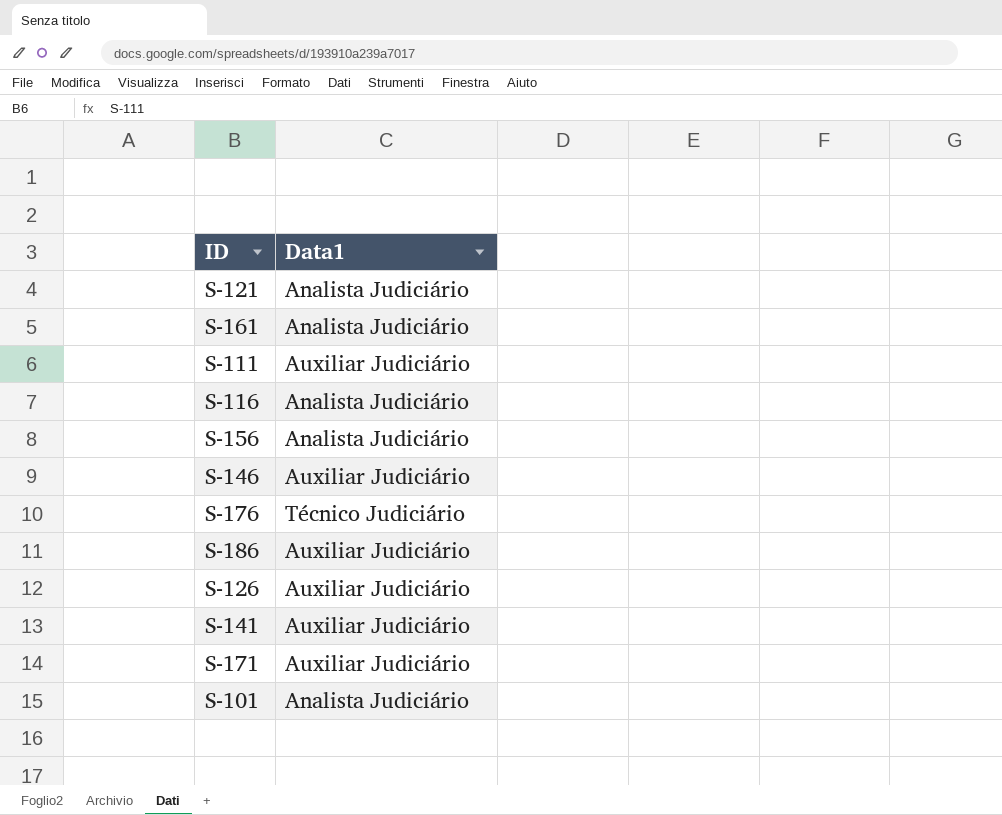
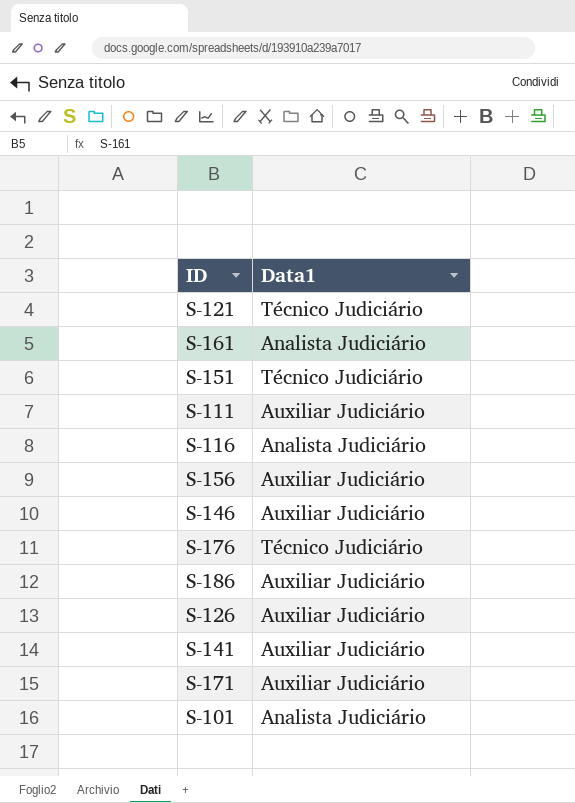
S-121 | Data1: Analista Judiciário -> Técnico Judiciário
row S-151: none -> Técnico Judiciário
S-156 | Data1: Analista Judiciário -> Auxiliar Judiciário

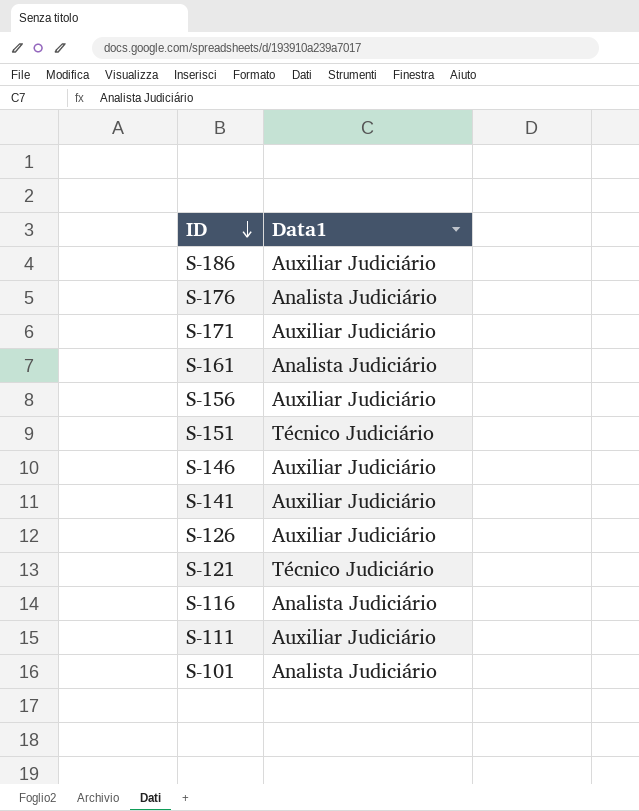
row order: none -> ID descending
S-176 | Data1: Técnico Judiciário -> Analista Judiciário

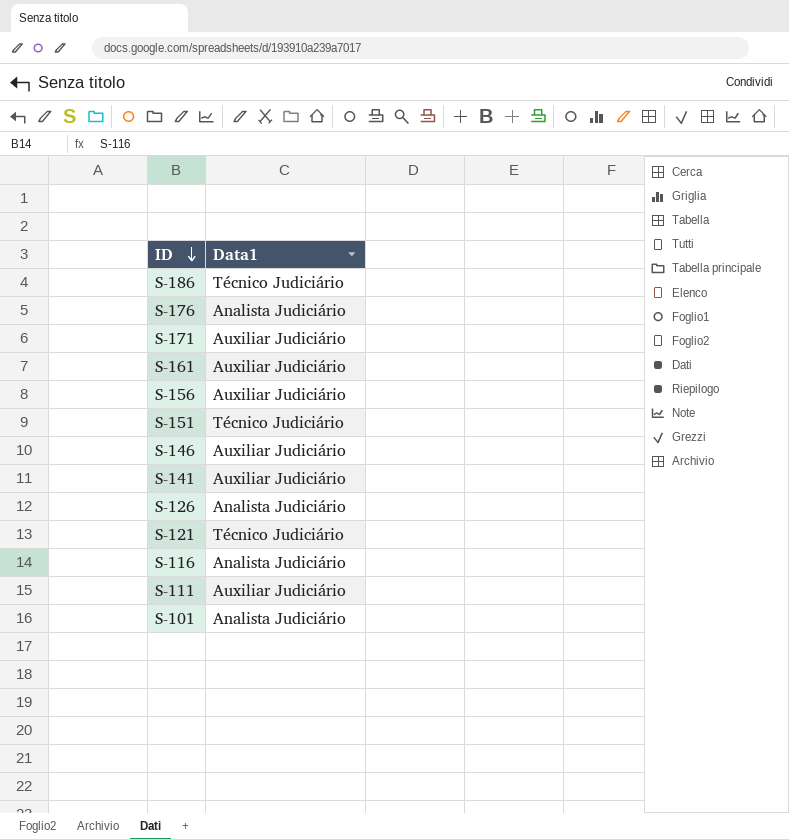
S-186 | Data1: Auxiliar Judiciário -> Técnico Judiciário
S-161 | Data1: Analista Judiciário -> Auxiliar Judiciário
S-126 | Data1: Auxiliar Judiciário -> Analista Judiciário

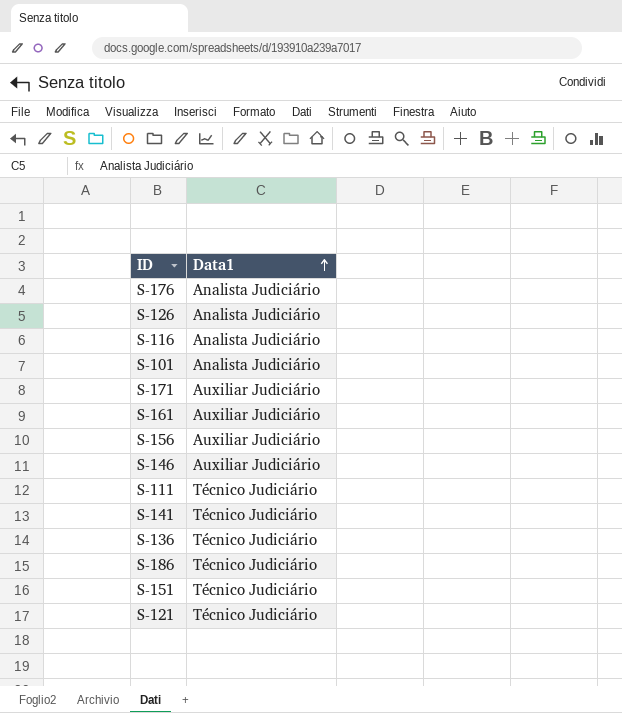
row order: ID descending -> Data1 ascending
S-111 | Data1: Auxiliar Judiciário -> Técnico Judiciário
S-141 | Data1: Auxiliar Judiciário -> Técnico Judiciário
row S-136: none -> Técnico Judiciário

